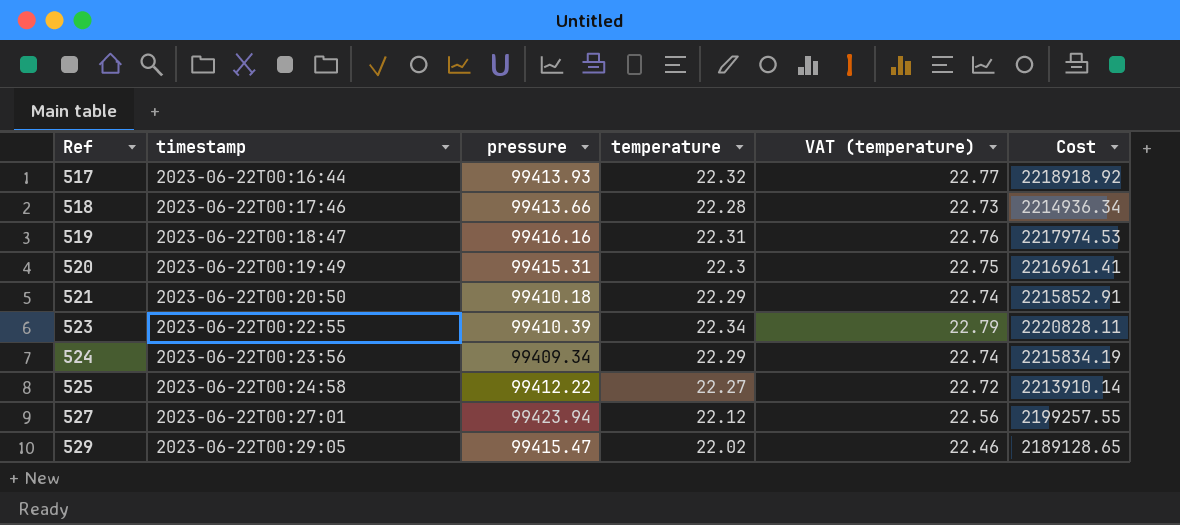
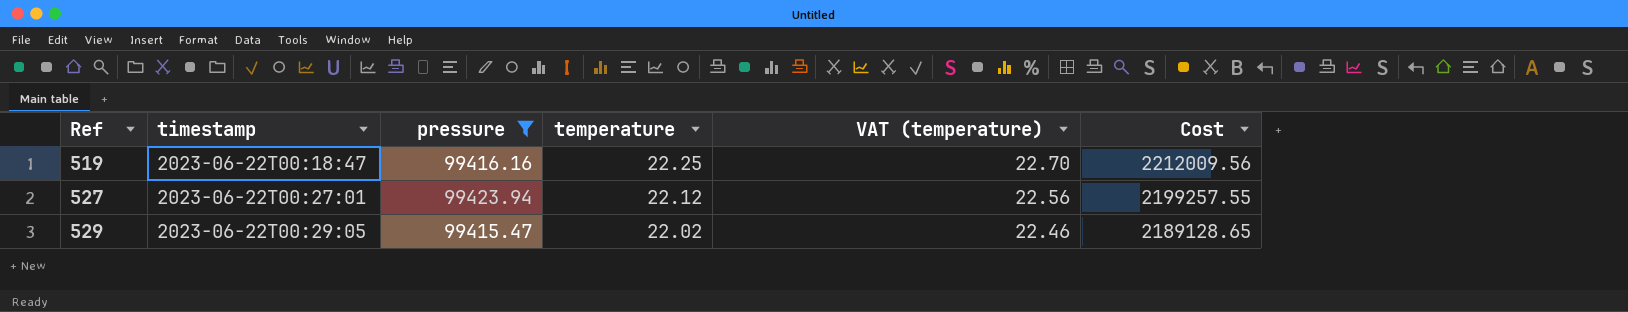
filter: none -> pressure >= 99415.47
519 | temperature: 22.31 -> 22.25
519 | VAT (temperature): 22.76 -> 22.70
519 | Cost: 2217974.53 -> 2212009.56

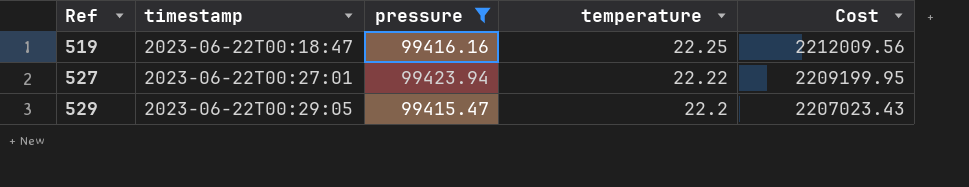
column VAT (temperature) | formula: [temperature] * 1.02 -> none
527 | temperature: 22.12 -> 22.22
527 | Cost: 2199257.55 -> 2209199.95
529 | temperature: 22.02 -> 22.2
529 | Cost: 2189128.65 -> 2207023.43

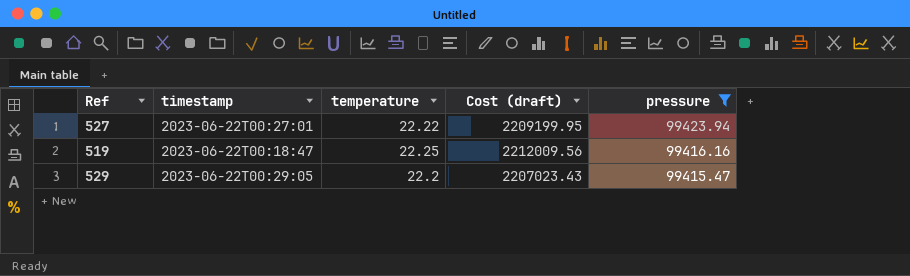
row order: Ref ascending -> pressure descending
column name: Cost -> Cost (draft)
column pressure | position: 3 -> 5

